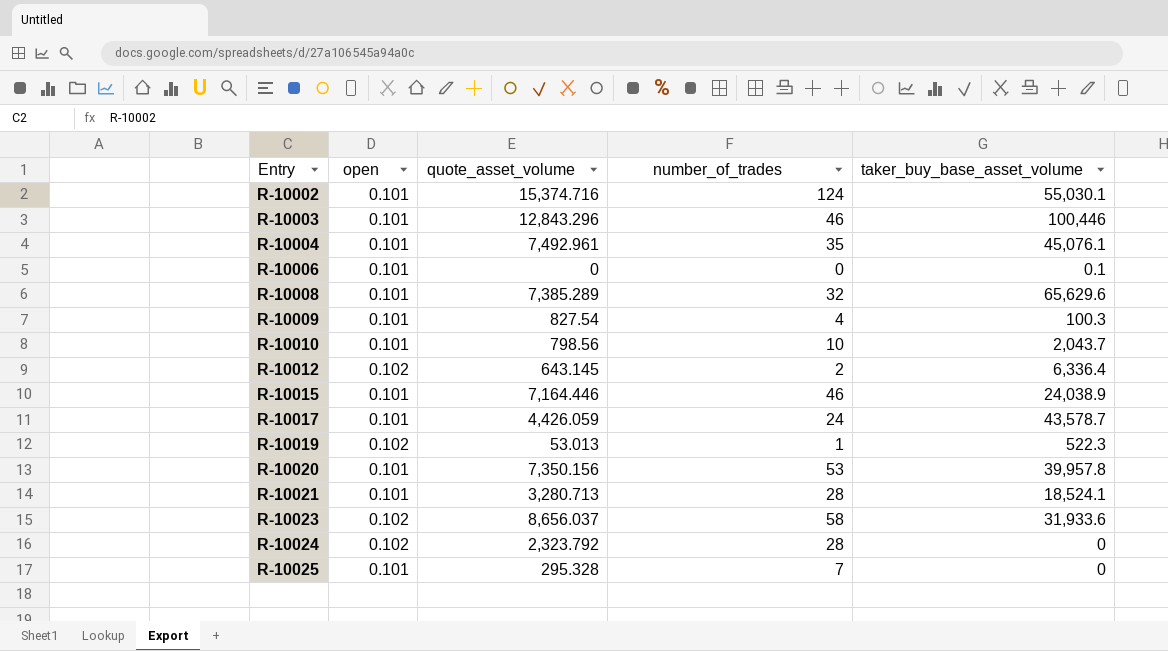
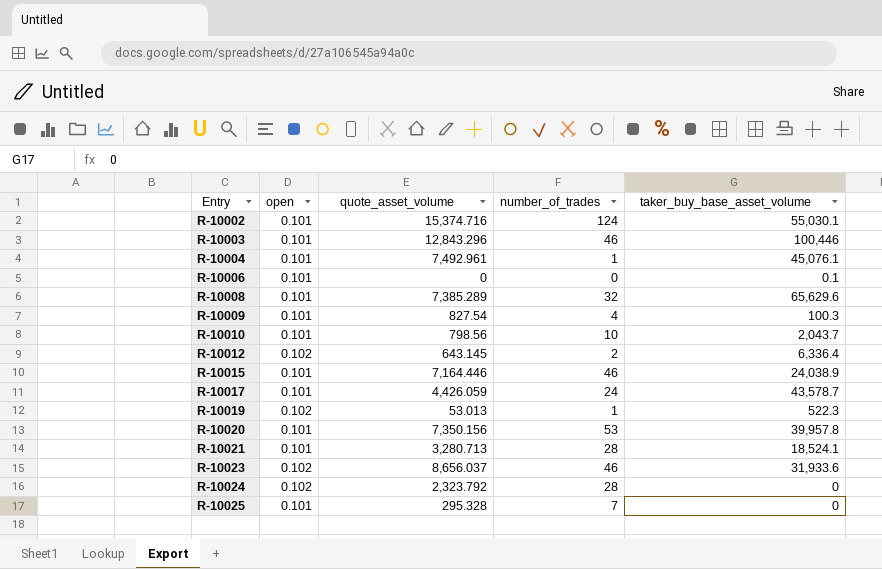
R-10004 | number_of_trades: 35 -> 1
R-10023 | number_of_trades: 58 -> 46

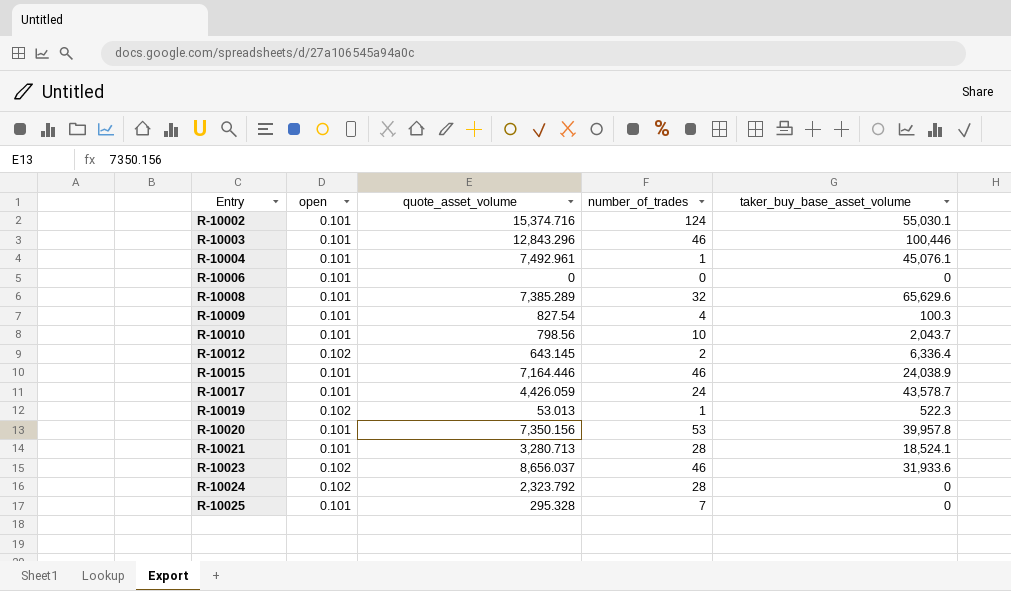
R-10006 | taker_buy_base_asset_volume: 0.1 -> 0

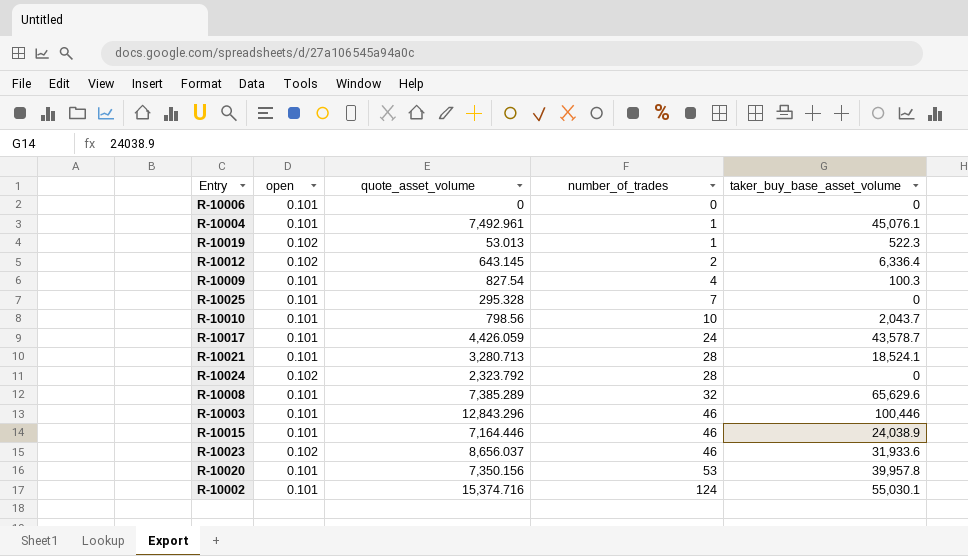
row order: Entry ascending -> number_of_trades ascending

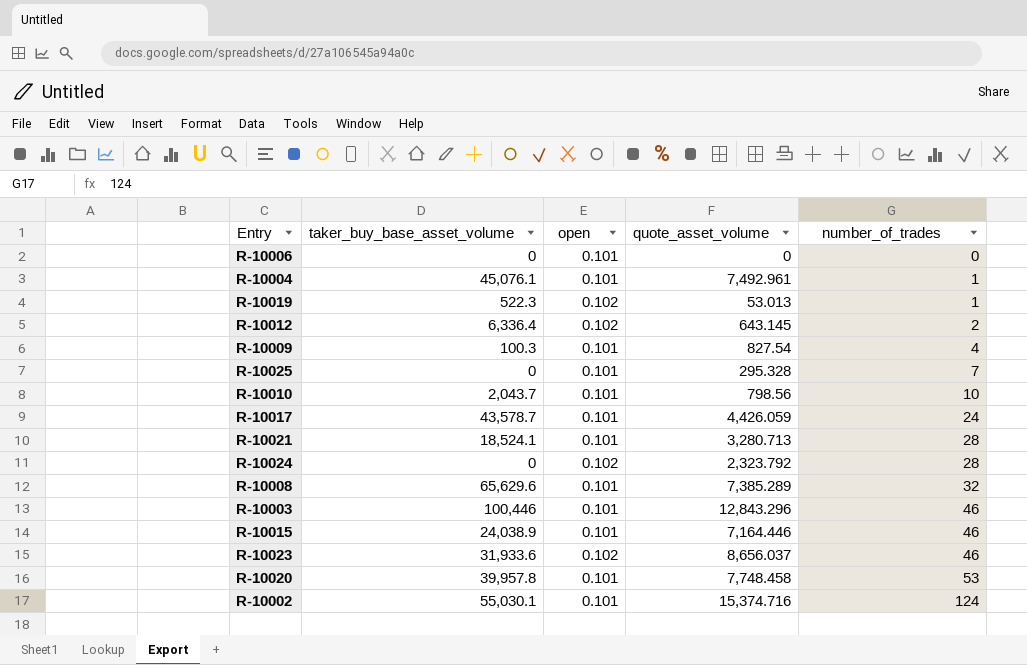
column taker_buy_base_asset_volume | position: 5 -> 2
R-10020 | quote_asset_volume: 7,350.156 -> 7,748.458

